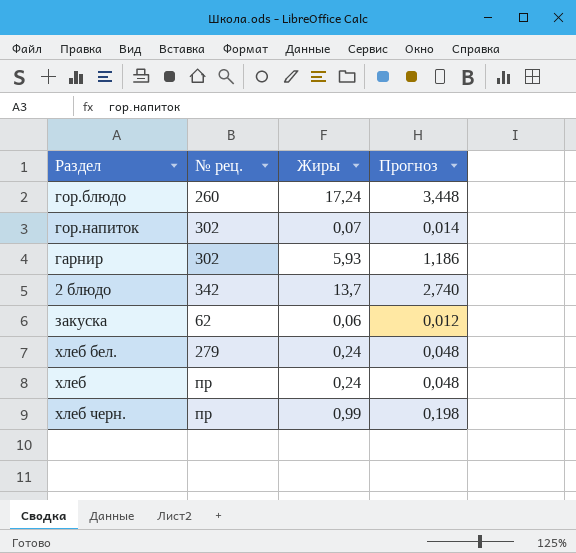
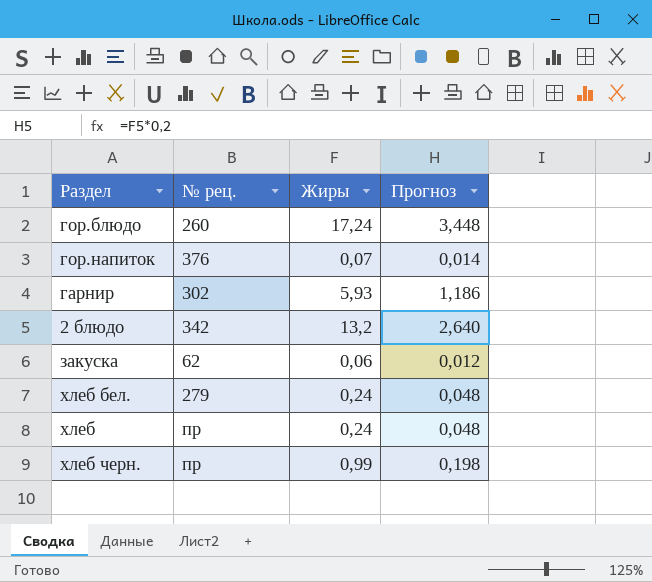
гор.напиток | № рец.: 302 -> 376
2 блюдо | Жиры: 13,7 -> 13,2
2 блюдо | Прогноз: 2,740 -> 2,640

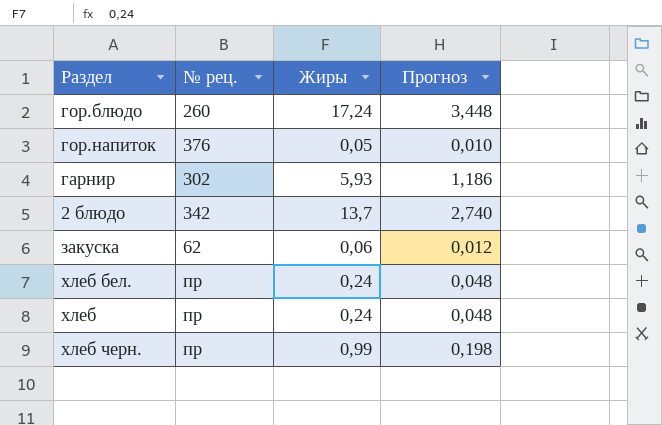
гор.напиток | Жиры: 0,07 -> 0,05
гор.напиток | Прогноз: 0,014 -> 0,010
2 блюдо | Жиры: 13,2 -> 13,7
2 блюдо | Прогноз: 2,640 -> 2,740
хлеб бел. | № рец.: 279 -> пр

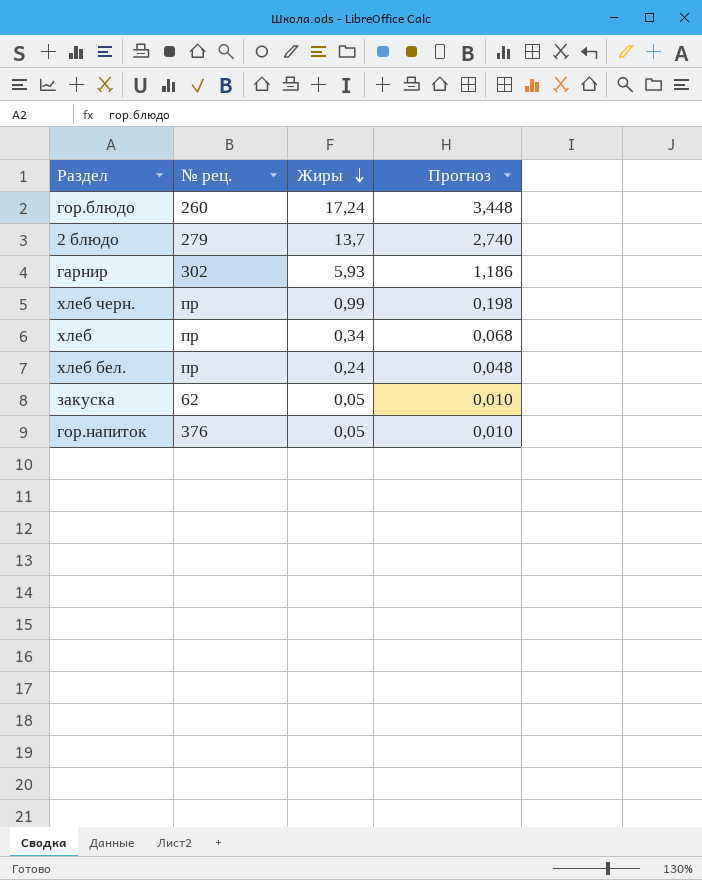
row order: none -> Жиры descending
2 блюдо | № рец.: 342 -> 279
хлеб | Жиры: 0,24 -> 0,34
хлеб | Прогноз: 0,048 -> 0,068
закуска | Жиры: 0,06 -> 0,05
закуска | Прогноз: 0,012 -> 0,010

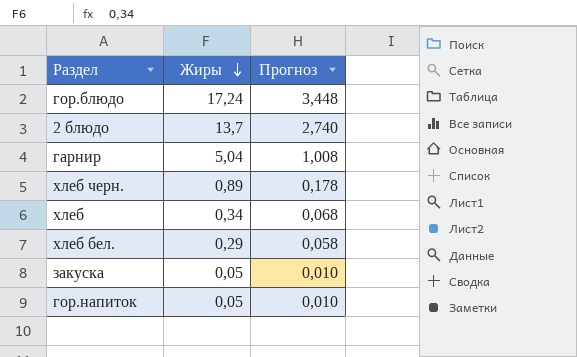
column № рец. | position: 2 -> none
гарнир | Жиры: 5,93 -> 5,04
гарнир | Прогноз: 1,186 -> 1,008
хлеб черн. | Жиры: 0,99 -> 0,89
хлеб черн. | Прогноз: 0,198 -> 0,178
хлеб бел. | Жиры: 0,24 -> 0,29
хлеб бел. | Прогноз: 0,048 -> 0,058

